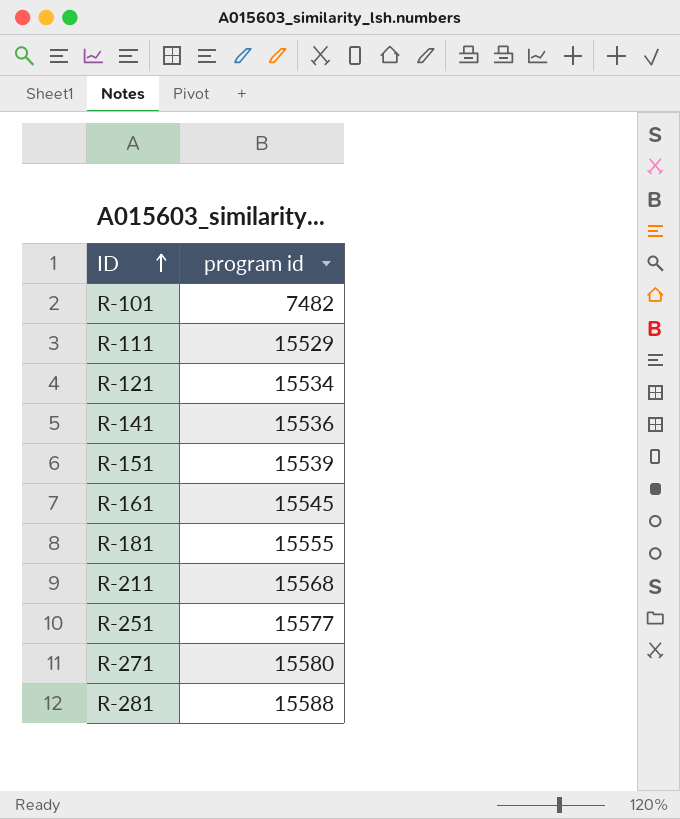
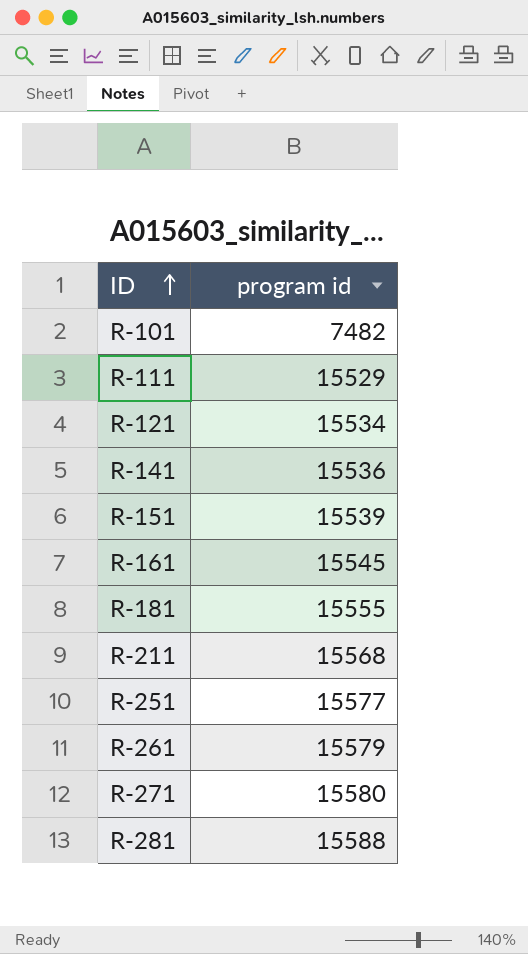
row R-261: none -> 15579

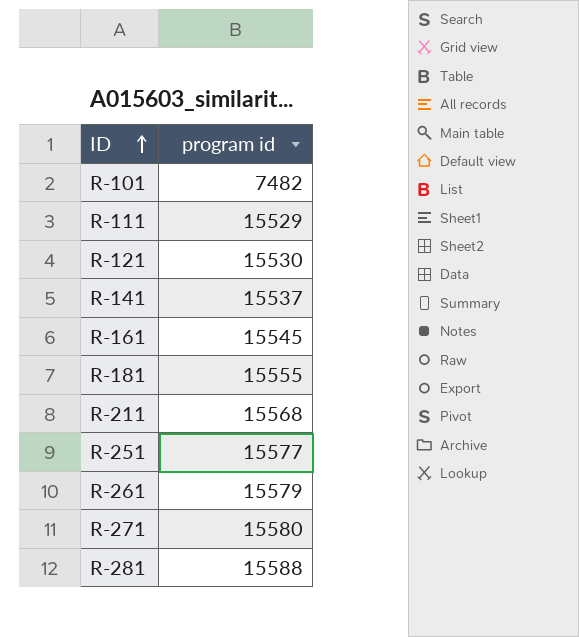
row R-151: 15539 -> none
R-121 | program id: 15534 -> 15530
R-141 | program id: 15536 -> 15537

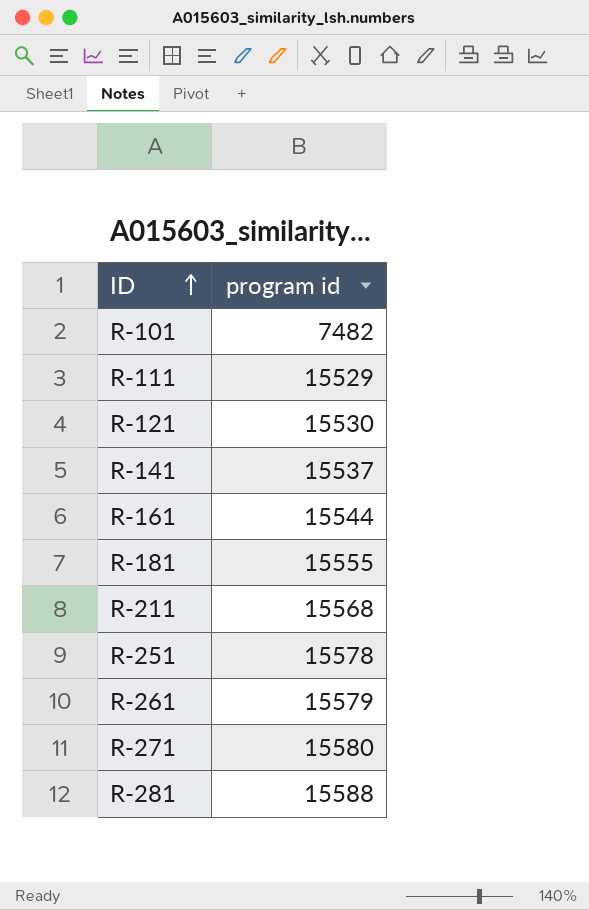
R-161 | program id: 15545 -> 15544
R-251 | program id: 15577 -> 15578

